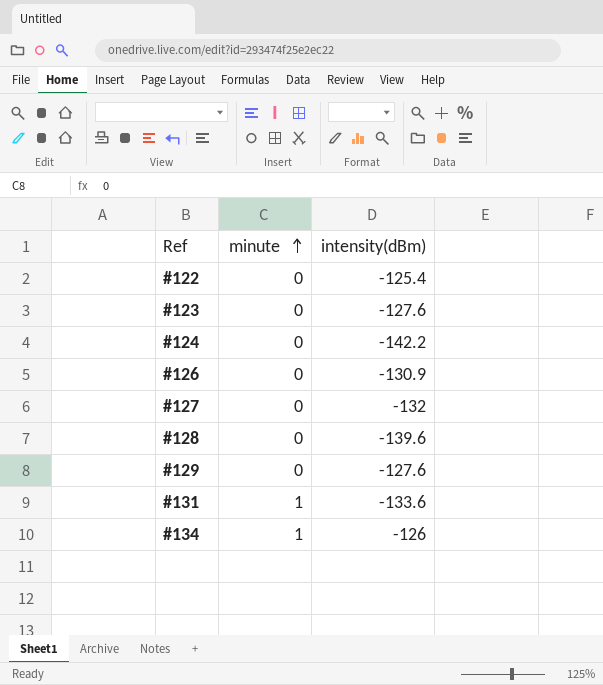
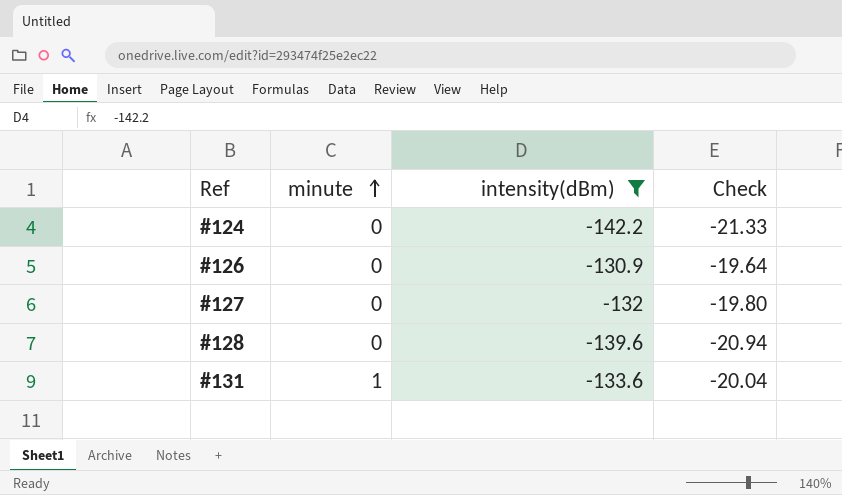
filter: none -> intensity(dBm) <= -130.9
column Check | formula: none -> [intensity(dBm)] * 0.15

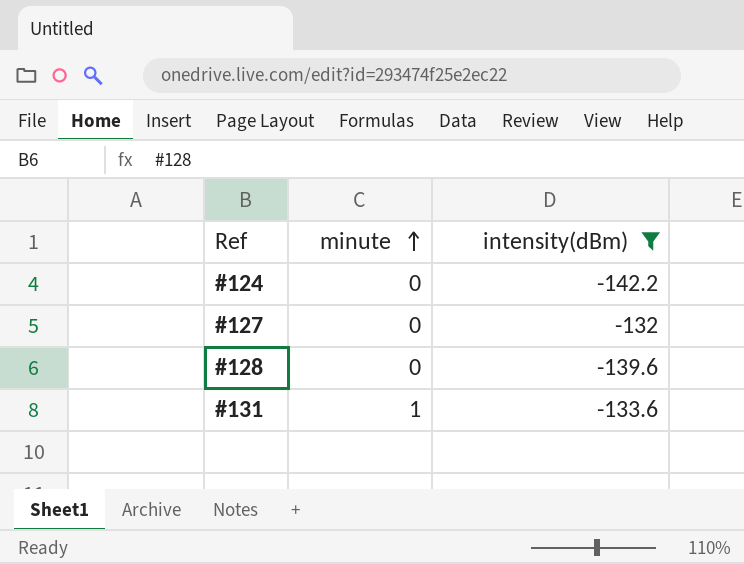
column Check | formula: [intensity(dBm)] * 0.15 -> none
row #126: 0 | -130.9 | -19.64 -> none

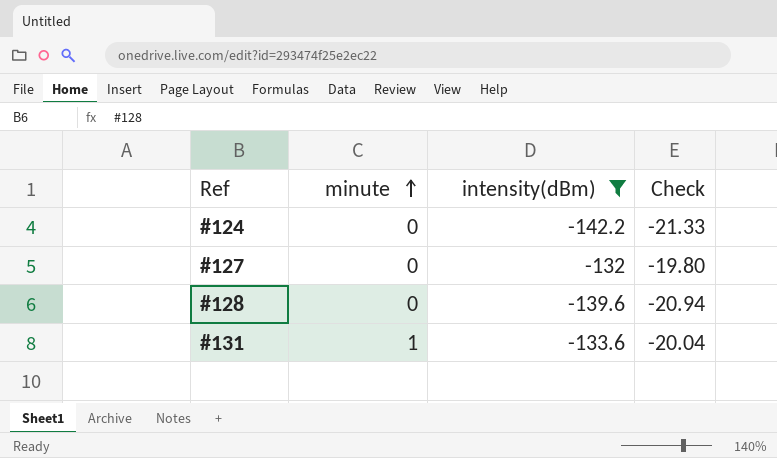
column Check | formula: none -> [intensity(dBm)] * 0.15

